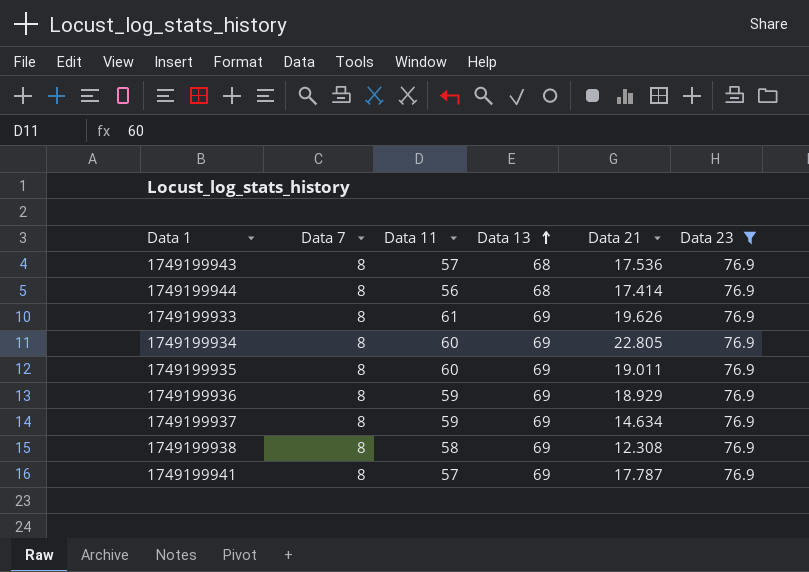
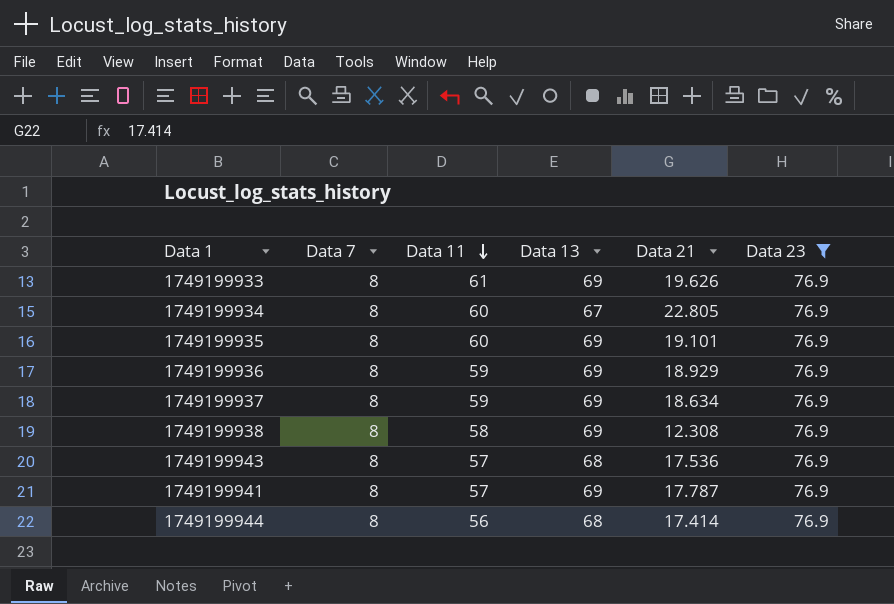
row order: Data 13 ascending -> Data 11 descending
1749199934 | Data 13: 69 -> 67
1749199935 | Data 21: 19.011 -> 19.101
1749199937 | Data 21: 14.634 -> 18.634

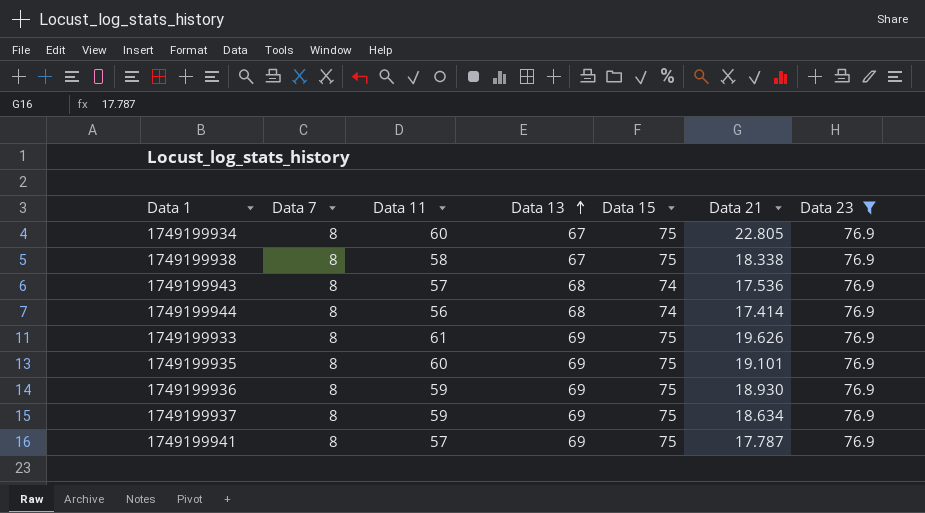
row order: Data 11 descending -> Data 13 ascending
column Data 15 | position: none -> 5
1749199938 | Data 13: 69 -> 67
1749199938 | Data 21: 12.308 -> 18.338
1749199936 | Data 21: 18.929 -> 18.930

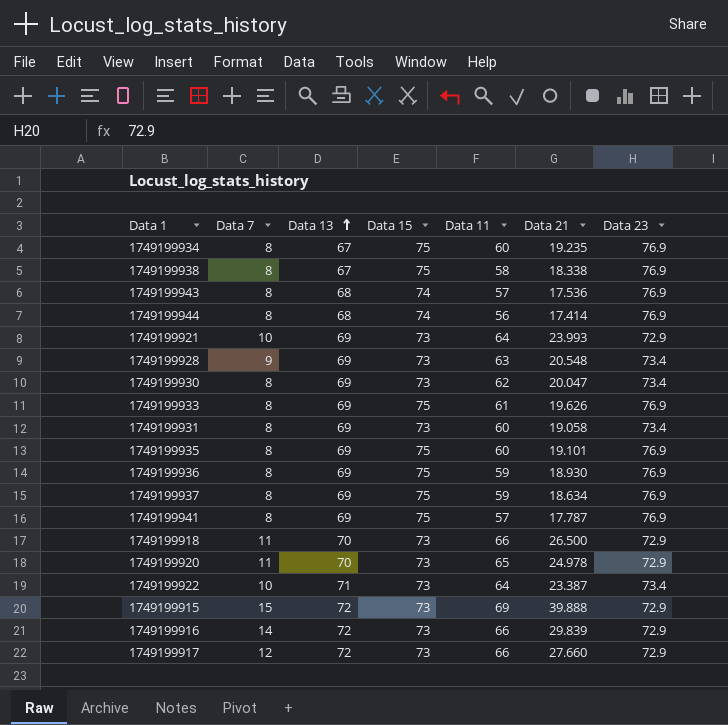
filter: Data 23 = 76.9 -> none
column Data 11 | position: 3 -> 5
1749199934 | Data 21: 22.805 -> 19.235

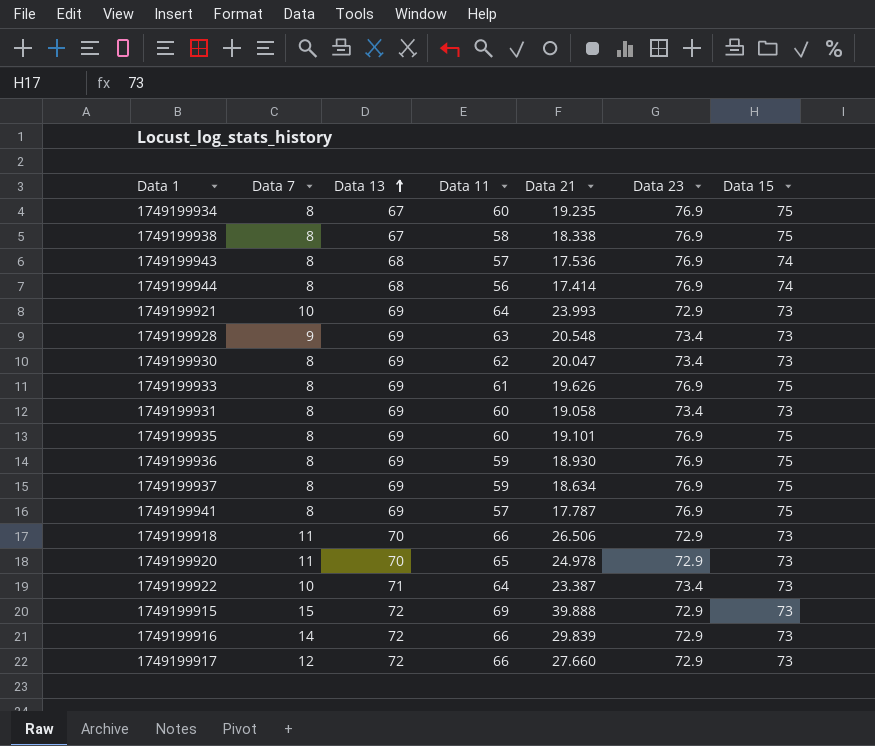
column Data 15 | position: 4 -> 7
1749199918 | Data 21: 26.500 -> 26.506

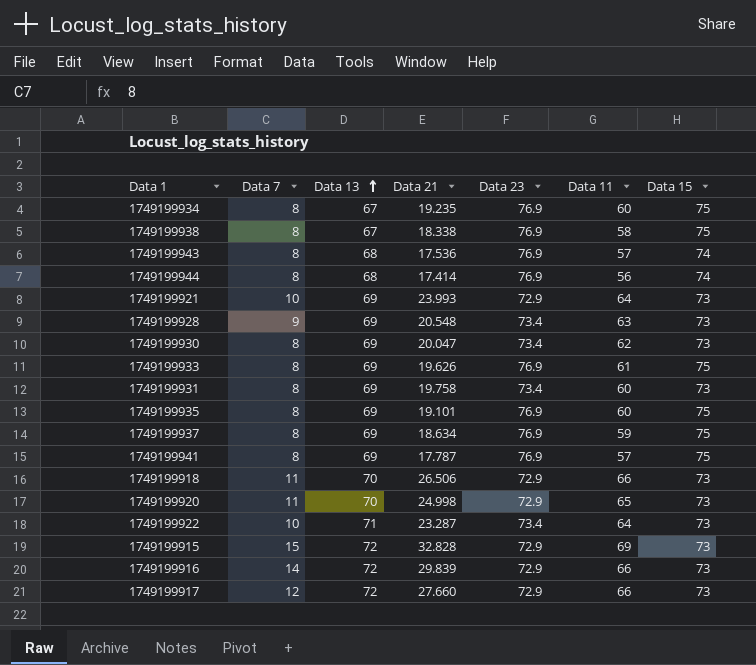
column Data 11 | position: 4 -> 6
row 1749199936: 8 | 69 | 59 | 18.930 | 76.9 | 75 -> none
1749199931 | Data 21: 19.058 -> 19.758
1749199920 | Data 21: 24.978 -> 24.998
1749199922 | Data 21: 23.387 -> 23.287
1749199915 | Data 21: 39.888 -> 32.828

